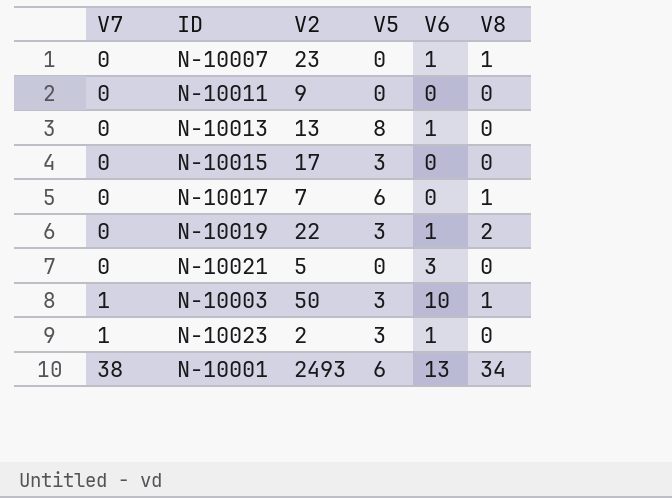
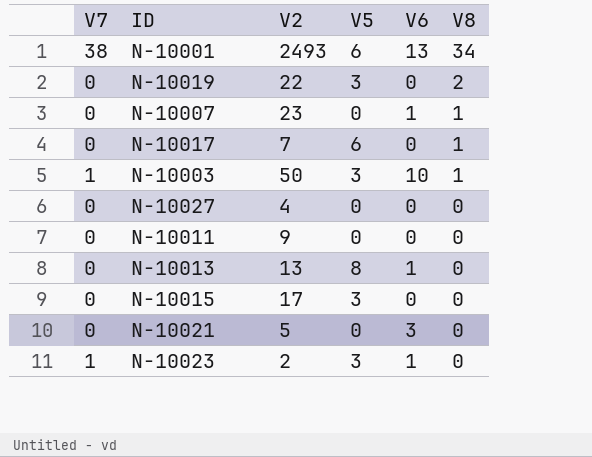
row order: V7 ascending -> V8 descending
N-10019 | V6: 1 -> 0
row N-10027: none -> 0 | 4 | 0 | 0 | 0

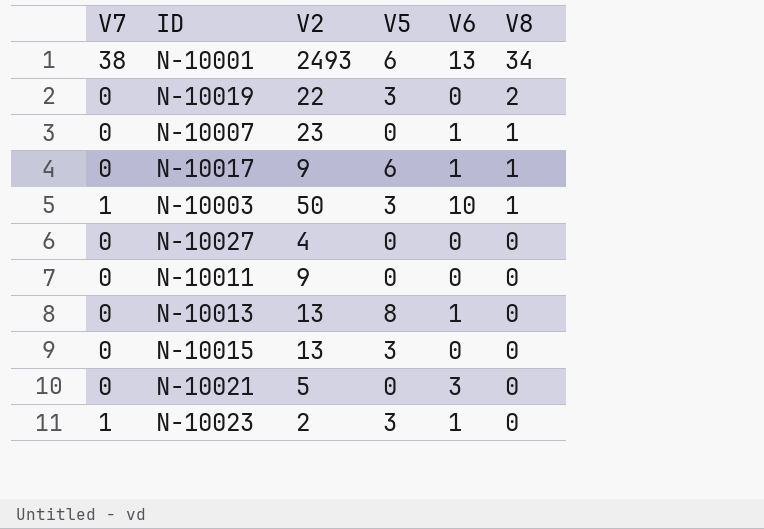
N-10017 | V2: 7 -> 9
N-10017 | V6: 0 -> 1
N-10015 | V2: 17 -> 13

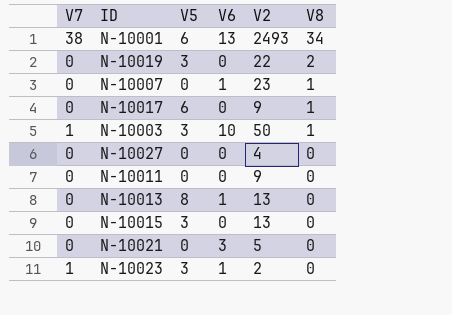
column V2 | position: 3 -> 5
N-10017 | V6: 1 -> 0

